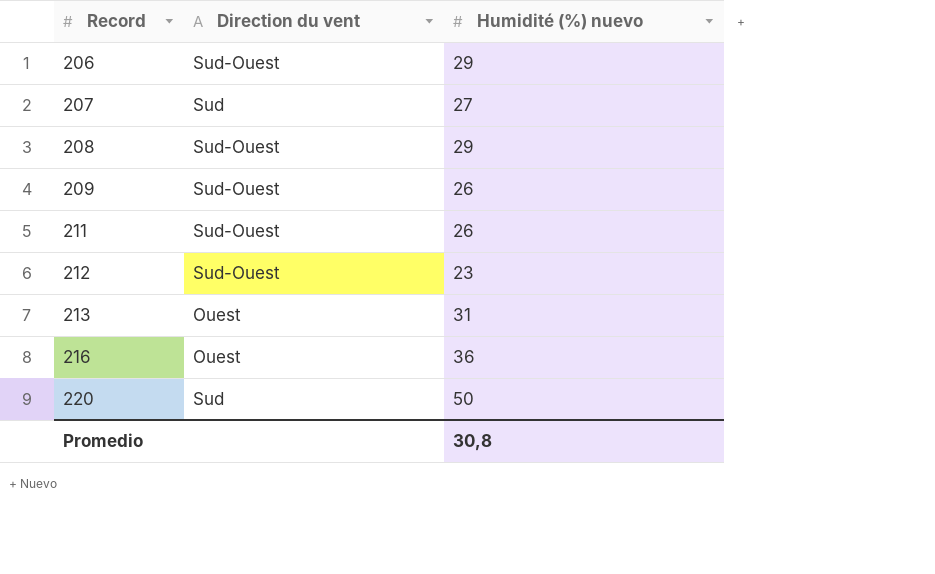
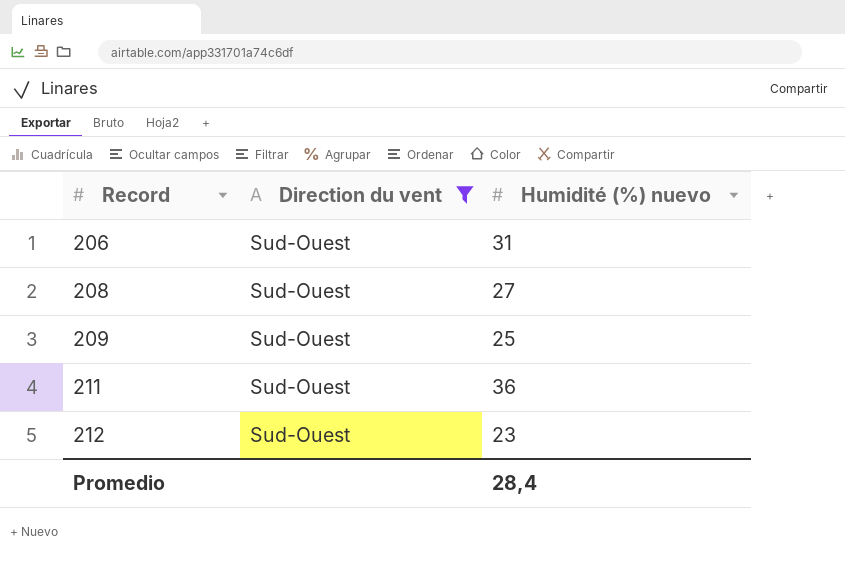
filter: none -> Direction du vent = Sud-Ouest
206 | Humidité (%) nuevo: 29 -> 31
208 | Humidité (%) nuevo: 29 -> 27
209 | Humidité (%) nuevo: 26 -> 25
211 | Humidité (%) nuevo: 26 -> 36
Promedio | Humidité (%) nuevo: 30,8 -> 28,4

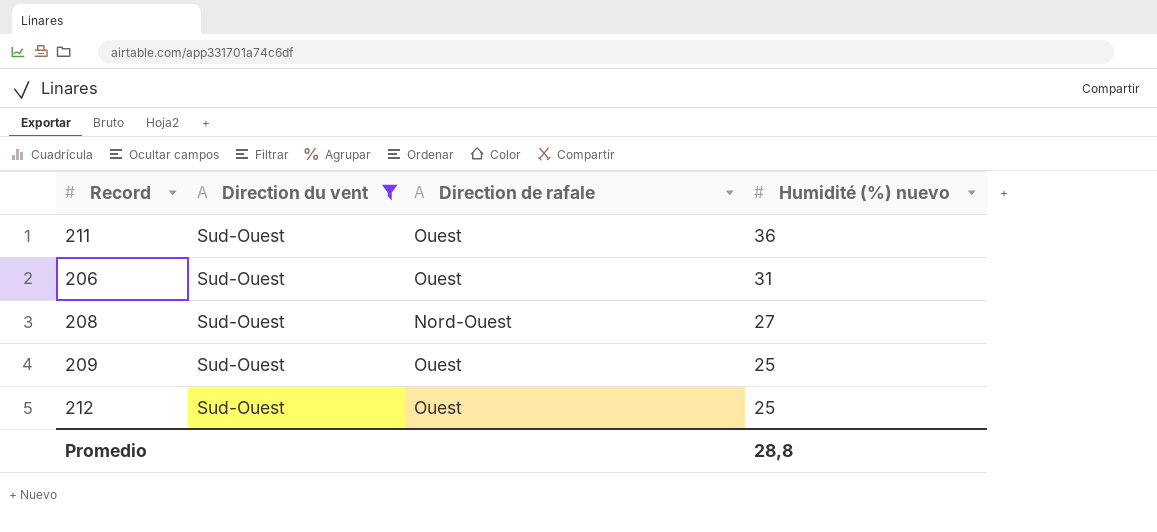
row order: Record ascending -> Humidité (%) nuevo descending
column Direction de rafale | position: none -> 3
212 | Humidité (%) nuevo: 23 -> 25
Promedio | Humidité (%) nuevo: 28,4 -> 28,8

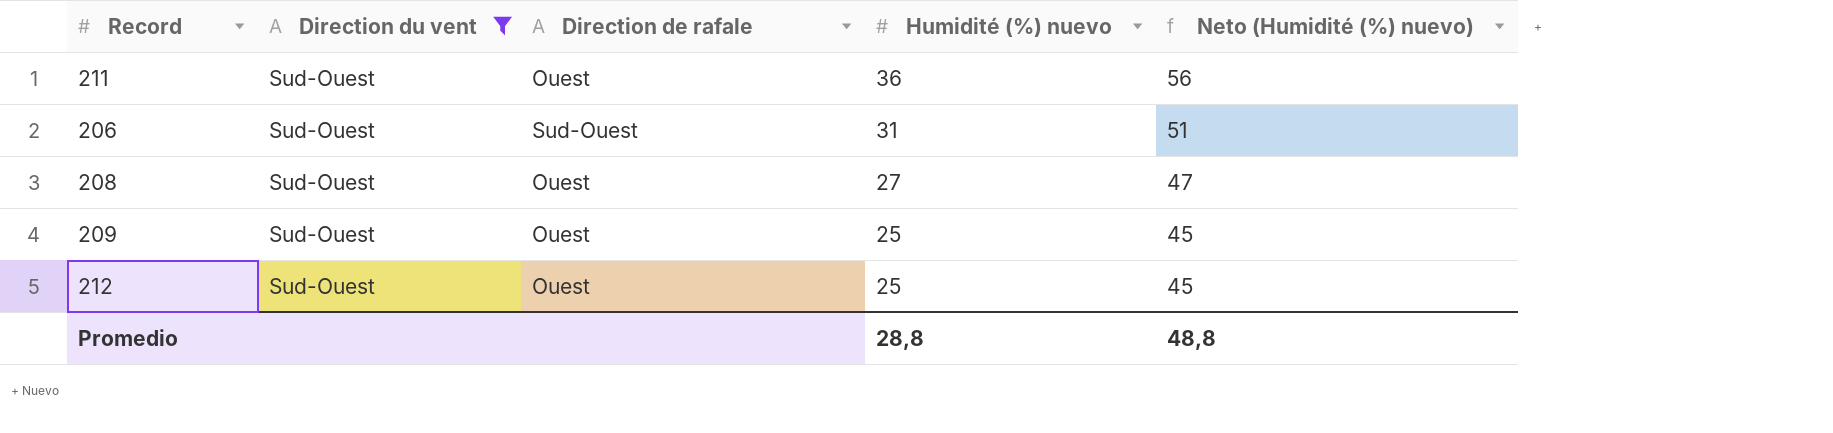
column Neto (Humidité (%) nuevo) | formula: none -> [Humidité (%) nuevo] + 20
206 | Direction de rafale: Ouest -> Sud-Ouest
208 | Direction de rafale: Nord-Ouest -> Ouest

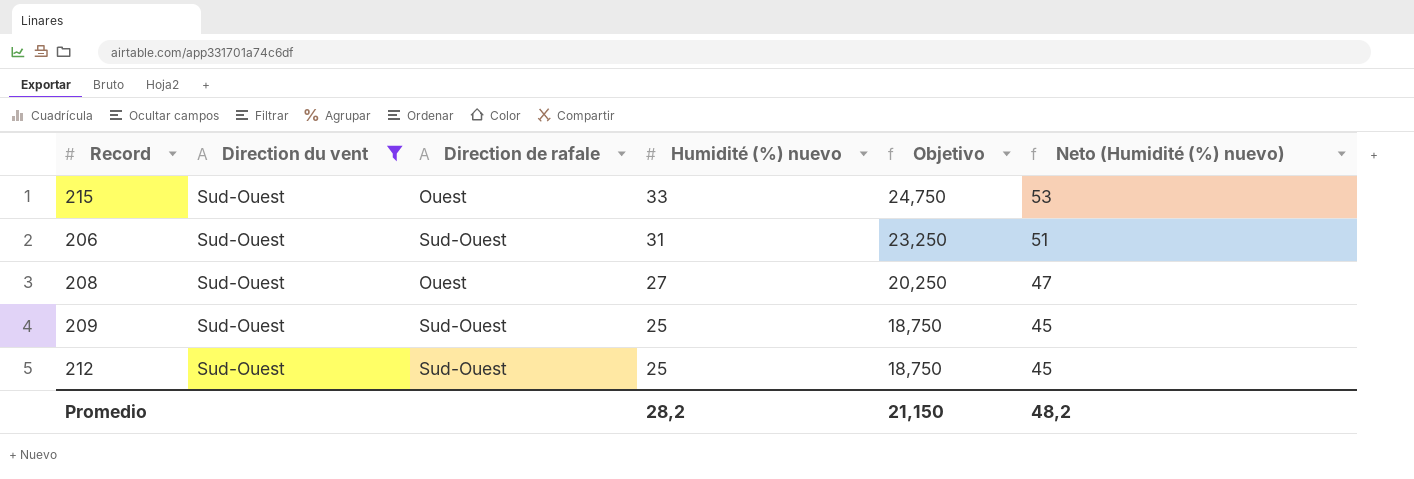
column Objetivo | formula: none -> [Humidité (%) nuevo] * 0,75
row 211: Sud-Ouest | Ouest | 36 | 56 -> none
row 215: none -> Sud-Ouest | Ouest | 33 | 24,750 | 53
209 | Direction de rafale: Ouest -> Sud-Ouest
212 | Direction de rafale: Ouest -> Sud-Ouest
Promedio | Humidité (%) nuevo: 28,8 -> 28,2
Promedio | Neto (Humidité (%) nuevo): 48,8 -> 48,2

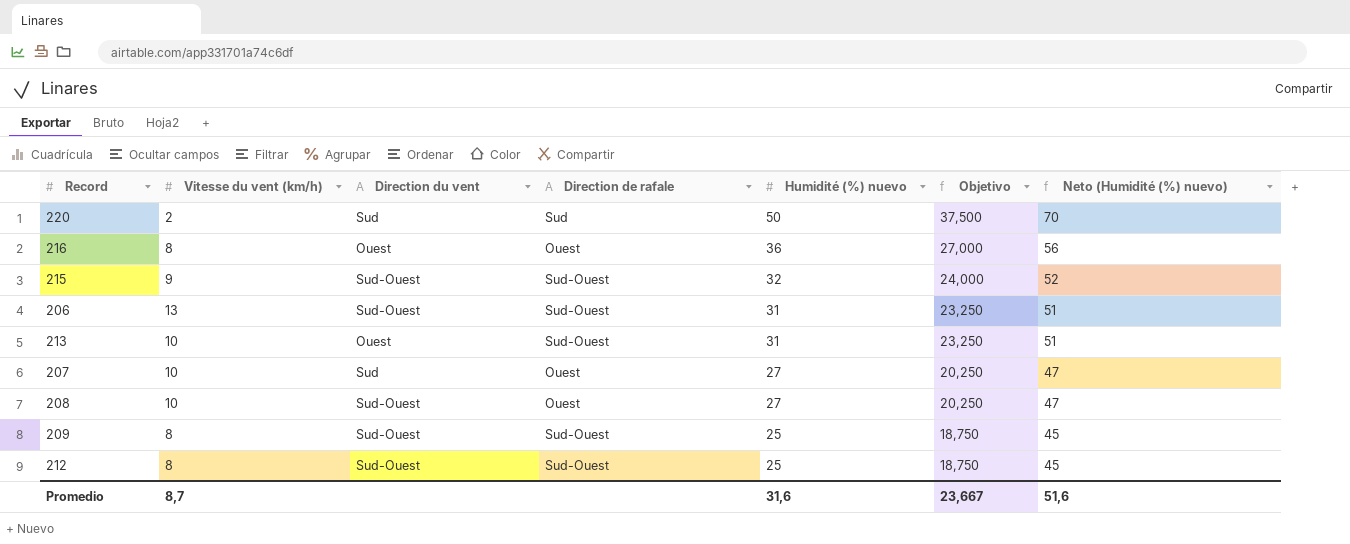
filter: Direction du vent = Sud-Ouest -> none
column Vitesse du vent (km/h) | position: none -> 2
215 | Direction de rafale: Ouest -> Sud-Ouest
215 | Humidité (%) nuevo: 33 -> 32
215 | Objetivo: 24,750 -> 24,000
215 | Neto (Humidité (%) nuevo): 53 -> 52
Promedio | Humidité (%) nuevo: 28,2 -> 31,6
Promedio | Objetivo: 21,150 -> 23,667
Promedio | Neto (Humidité (%) nuevo): 48,2 -> 51,6

